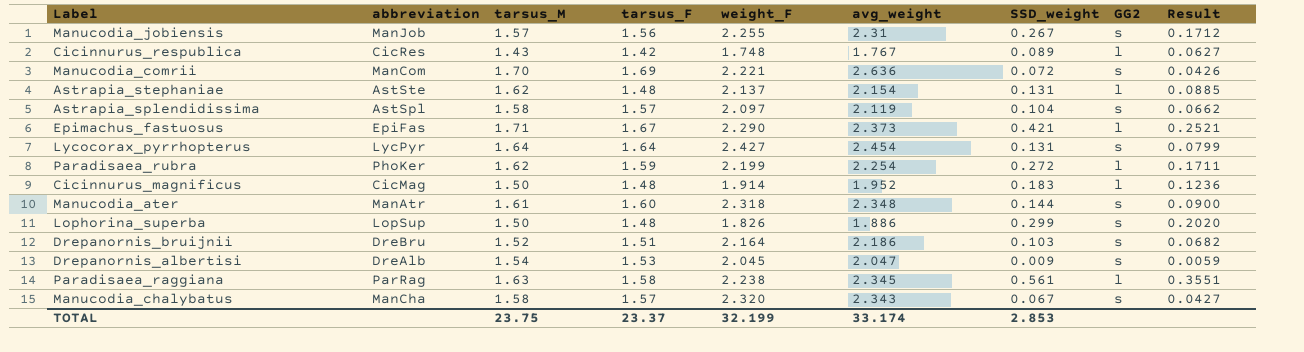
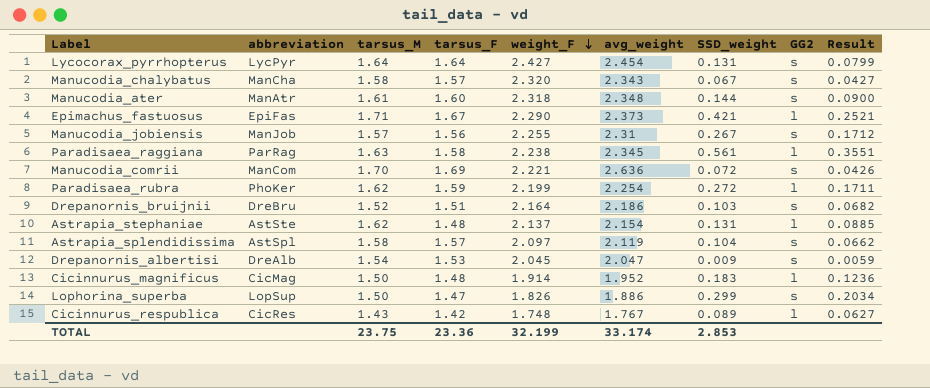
row order: none -> weight_F descending
Lophorina_superba | tarsus_F: 1.48 -> 1.47
Lophorina_superba | Result: 0.2020 -> 0.2034
TOTAL | tarsus_F: 23.37 -> 23.36

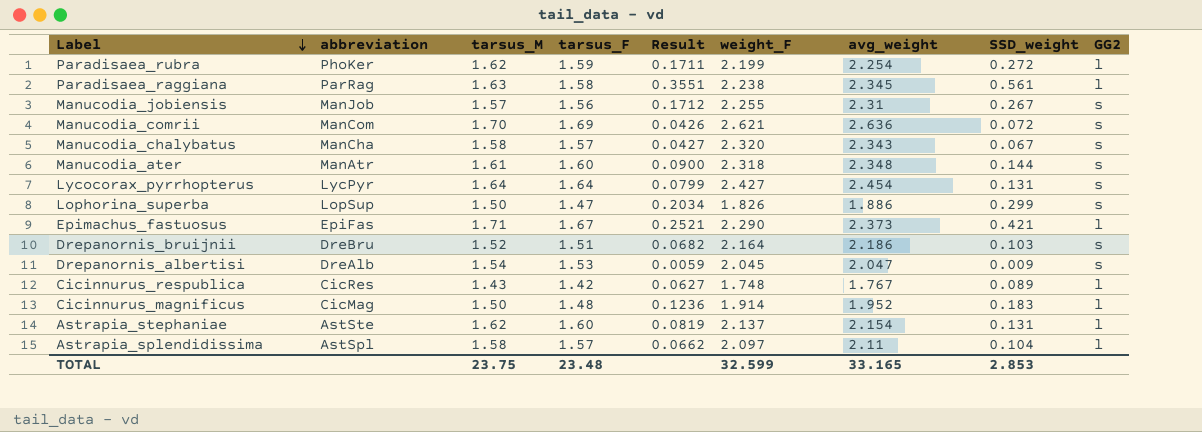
row order: weight_F descending -> Label descending
column Result | position: 9 -> 5
Manucodia_comrii | weight_F: 2.221 -> 2.621
Astrapia_stephaniae | tarsus_F: 1.48 -> 1.60
Astrapia_stephaniae | Result: 0.0885 -> 0.0819
Astrapia_splendidissima | avg_weight: 2.119 -> 2.11
Astrapia_splendidissima | GG2: s -> l
TOTAL | tarsus_F: 23.36 -> 23.48
TOTAL | weight_F: 32.199 -> 32.599
TOTAL | avg_weight: 33.174 -> 33.165

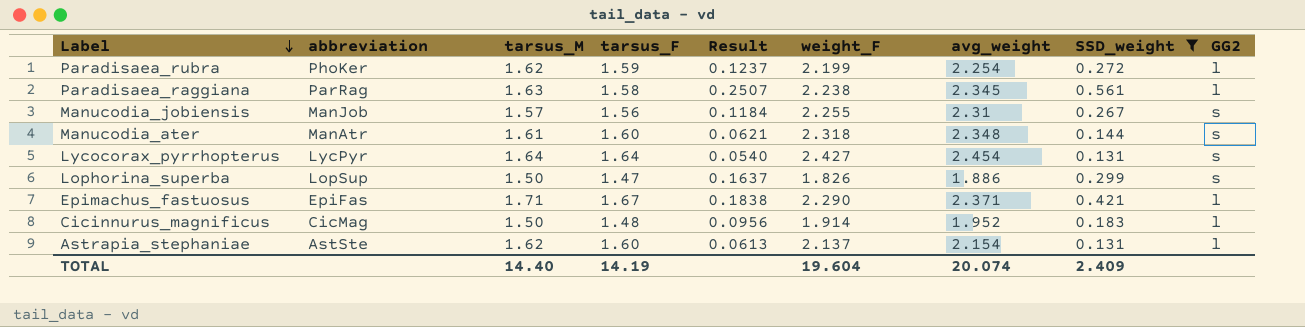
filter: none -> SSD_weight >= 0.131
column Result | formula: [SSD_weight] / [tarsus_F] -> [SSD_weight] / [weight_F]
Epimachus_fastuosus | avg_weight: 2.373 -> 2.371
TOTAL | tarsus_M: 23.75 -> 14.40
TOTAL | tarsus_F: 23.48 -> 14.19
TOTAL | weight_F: 32.599 -> 19.604
TOTAL | avg_weight: 33.165 -> 20.074
TOTAL | SSD_weight: 2.853 -> 2.409

